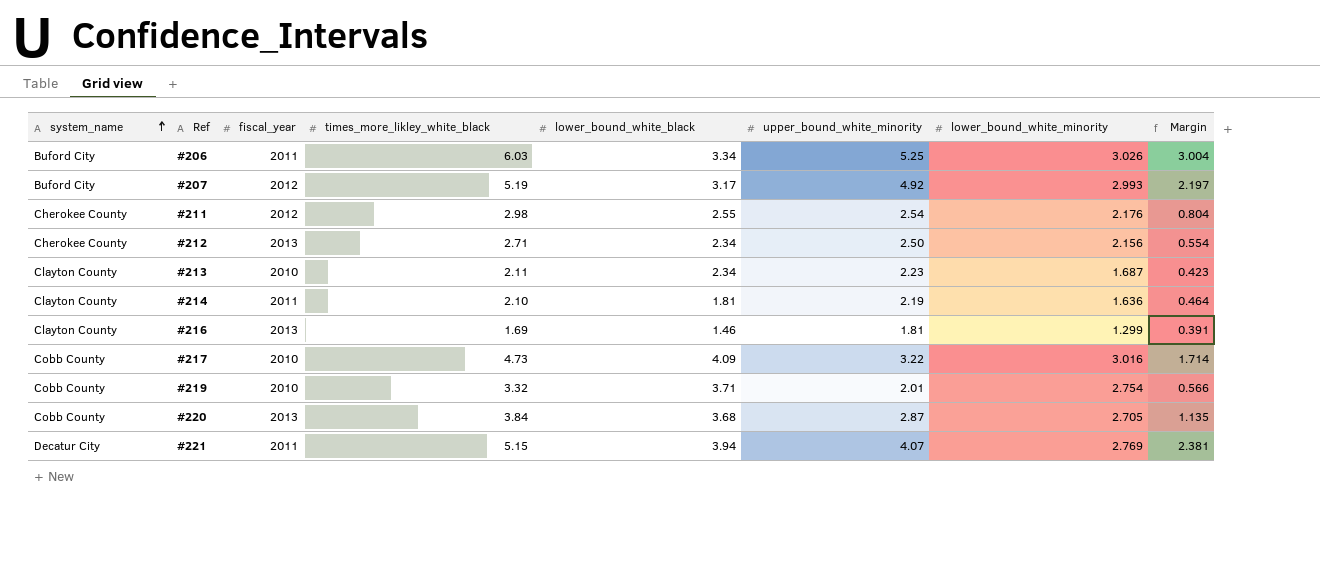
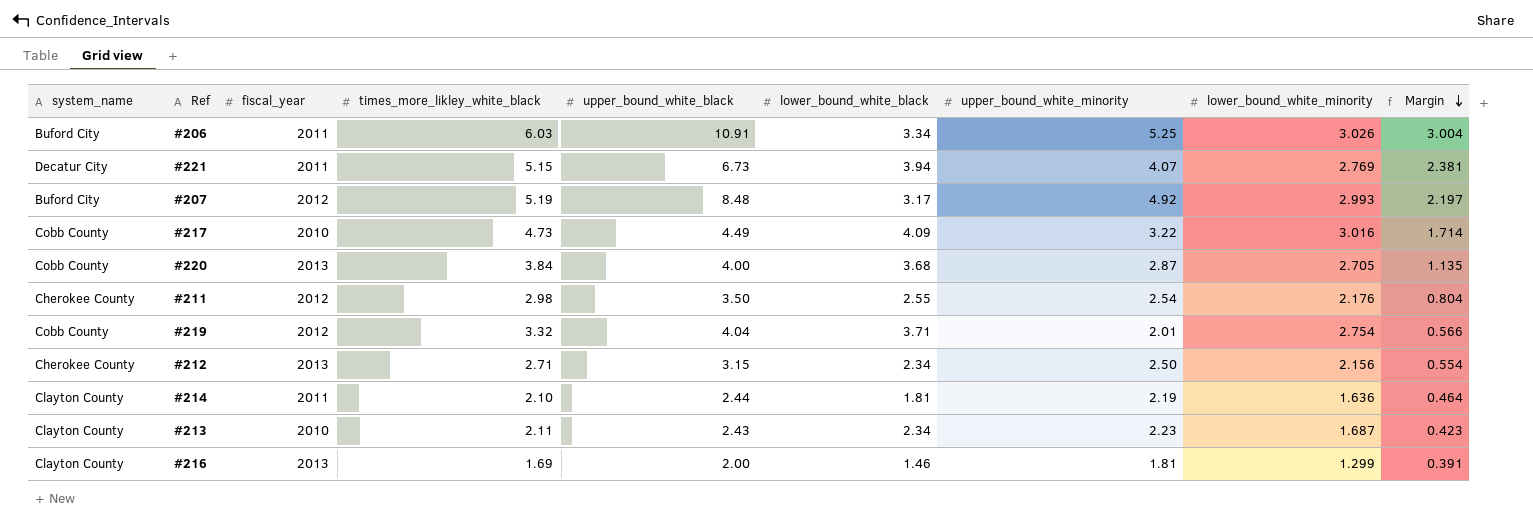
row order: system_name ascending -> Margin descending
column upper_bound_white_black | position: none -> 5
#219 | fiscal_year: 2010 -> 2012

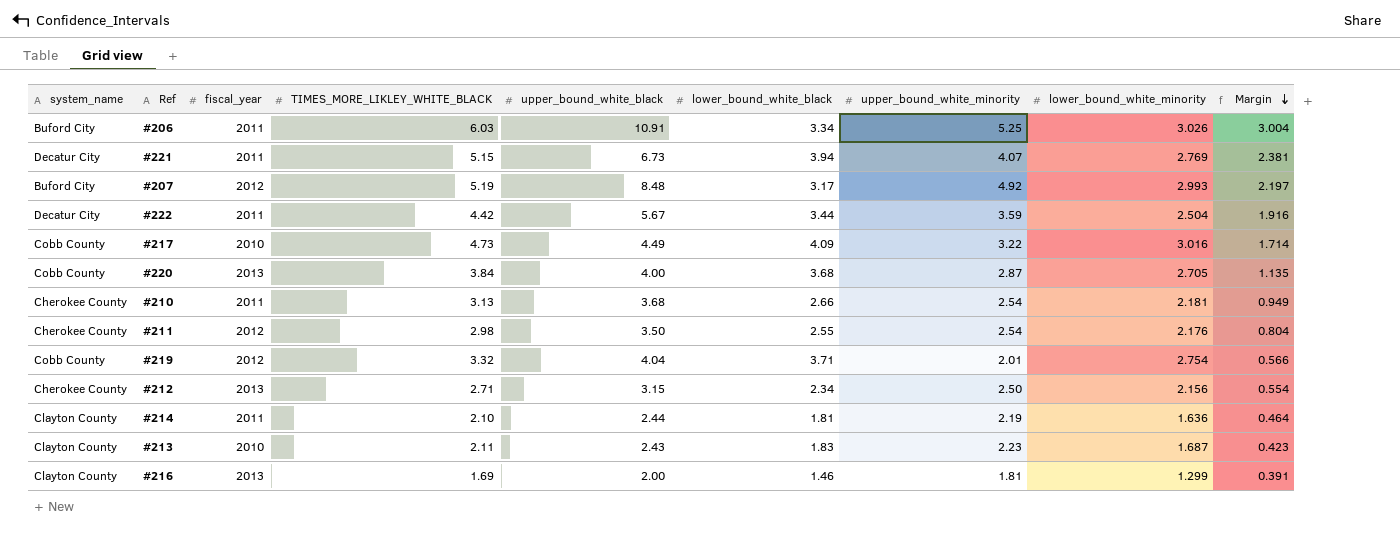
column name: times_more_likley_white_black -> TIMES_MORE_LIKLEY_WHITE_BLACK
row #222: none -> Decatur City | 2011 | 4.42 | 5.67 | 3.44 | 3.59 | 2.504 | 1.916
row #210: none -> Cherokee County | 2011 | 3.13 | 3.68 | 2.66 | 2.54 | 2.181 | 0.949
#213 | lower_bound_white_black: 2.34 -> 1.83

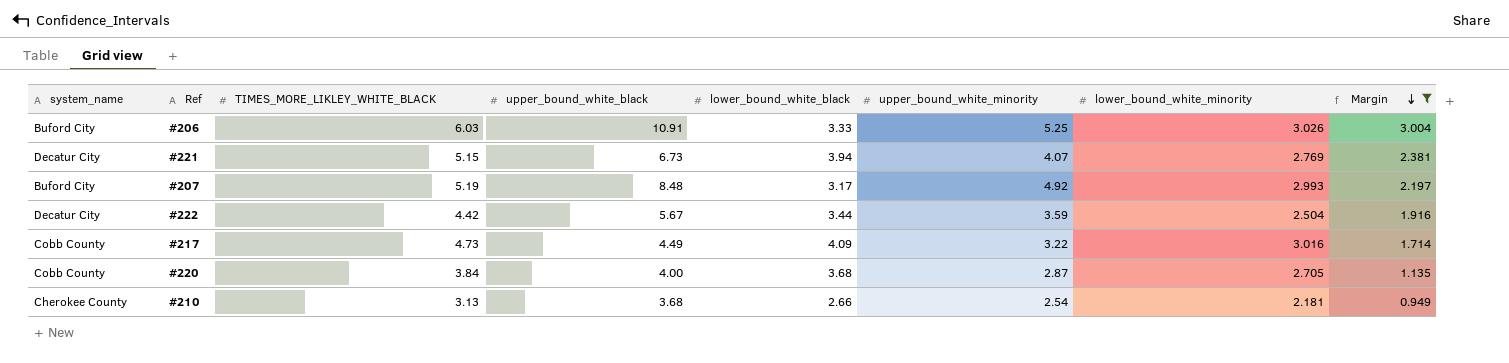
filter: none -> Margin >= 0.949
column fiscal_year | position: 3 -> none
#206 | lower_bound_white_black: 3.34 -> 3.33

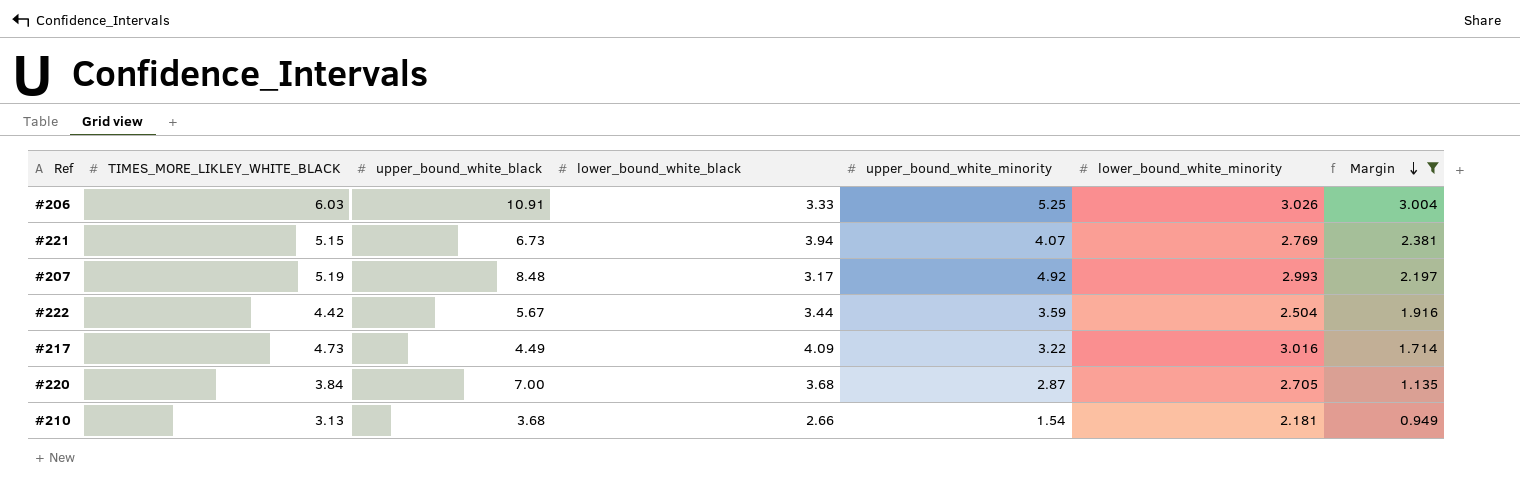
column system_name | position: 1 -> none
#220 | upper_bound_white_black: 4.00 -> 7.00
#210 | upper_bound_white_minority: 2.54 -> 1.54

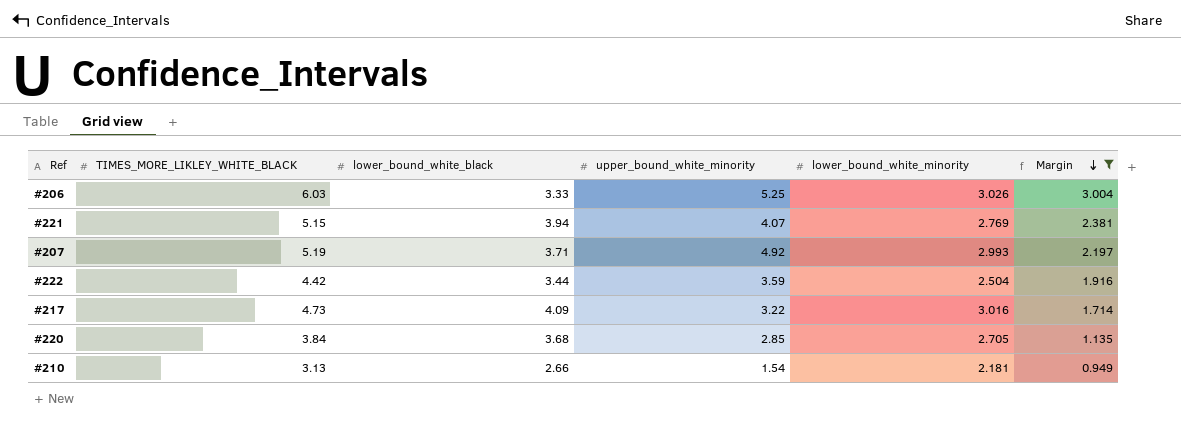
column upper_bound_white_black | position: 3 -> none
#207 | lower_bound_white_black: 3.17 -> 3.71
#220 | upper_bound_white_minority: 2.87 -> 2.85

